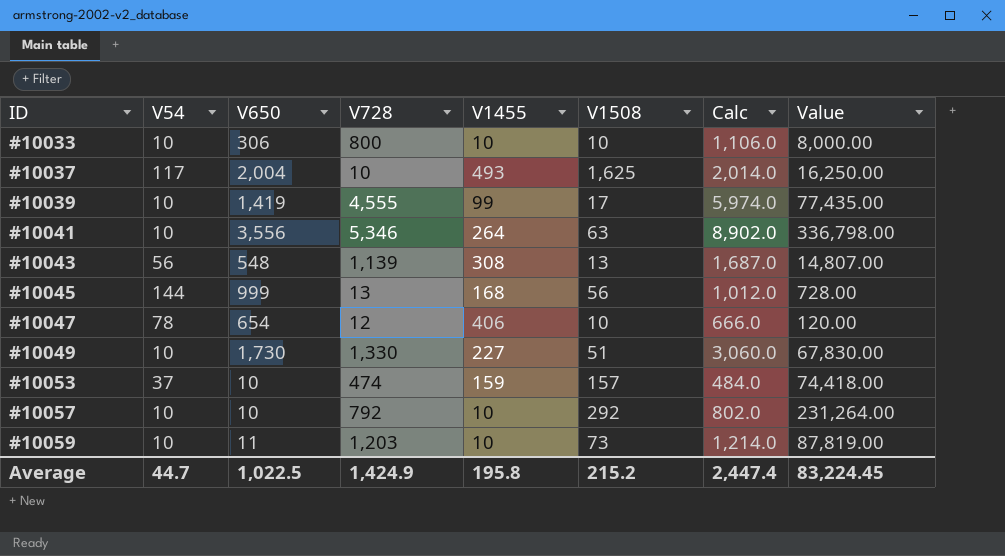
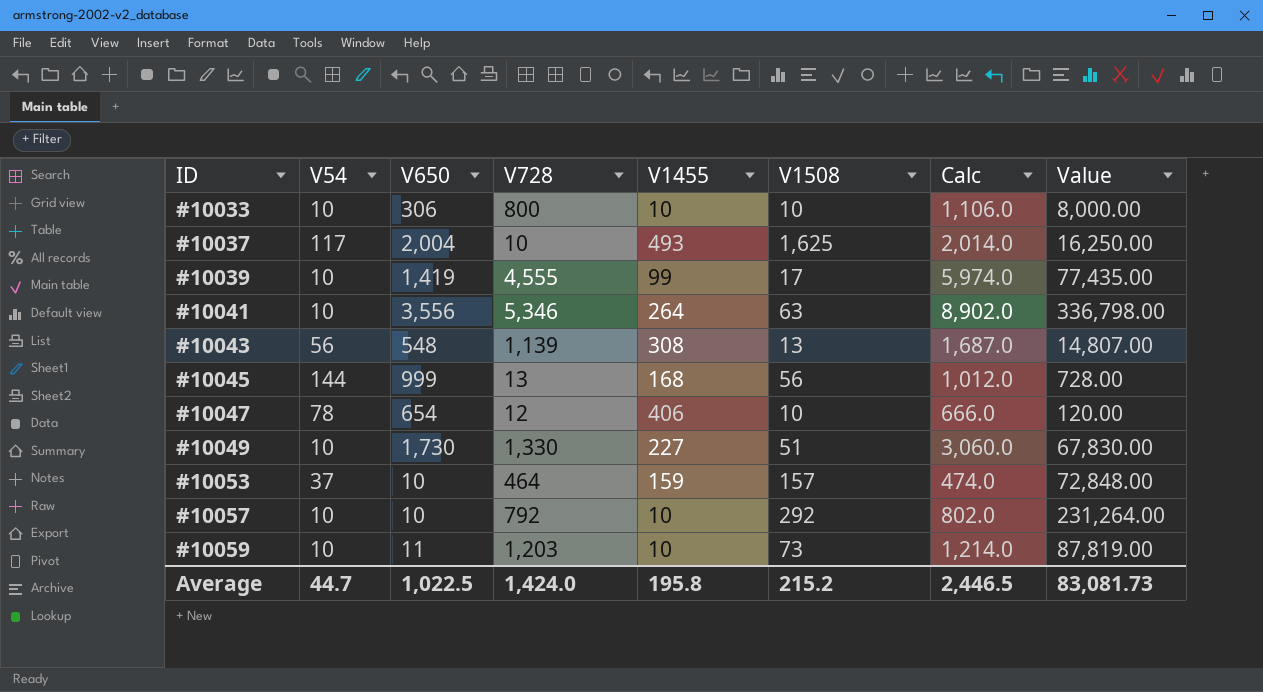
#10053 | V728: 474 -> 464
#10053 | Calc: 484.0 -> 474.0
#10053 | Value: 74,418.00 -> 72,848.00
Average | V728: 1,424.9 -> 1,424.0
Average | Calc: 2,447.4 -> 2,446.5
Average | Value: 83,224.45 -> 83,081.73

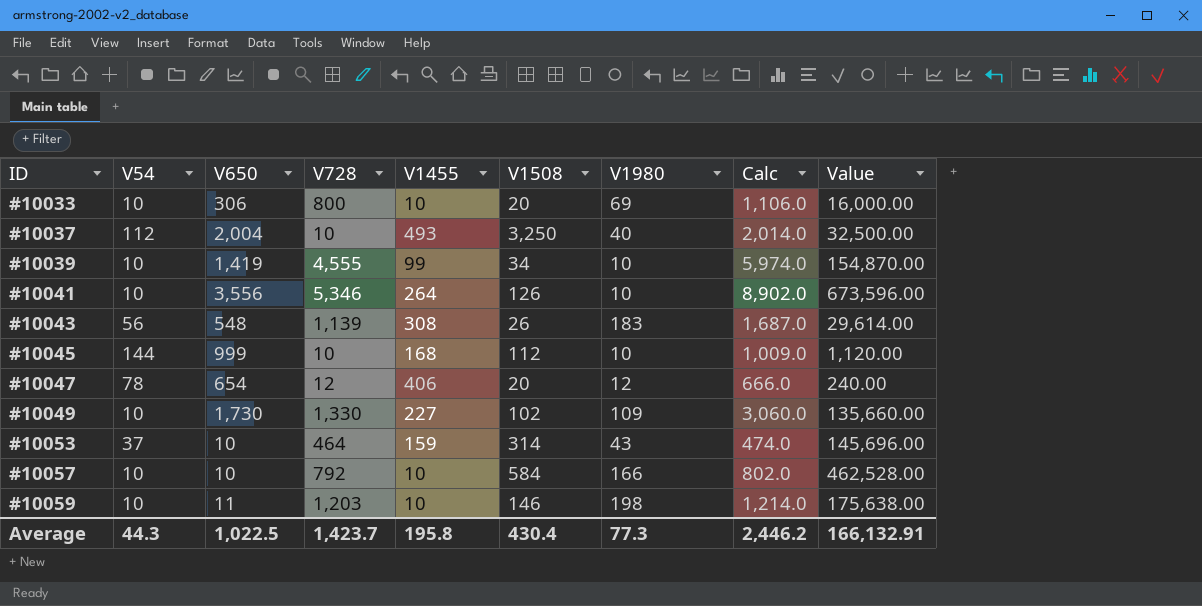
column V1980 | position: none -> 7
#10033 | V1508: 10 -> 20
#10033 | Value: 8,000.00 -> 16,000.00
#10037 | V54: 117 -> 112
#10037 | V1508: 1,625 -> 3,250
#10037 | Value: 16,250.00 -> 32,500.00
#10039 | V1508: 17 -> 34
#10039 | Value: 77,435.00 -> 154,870.00
#10041 | V1508: 63 -> 126
#10041 | Value: 336,798.00 -> 673,596.00
#10043 | V1508: 13 -> 26
#10043 | Value: 14,807.00 -> 29,614.00
#10045 | V728: 13 -> 10
#10045 | V1508: 56 -> 112
#10045 | Calc: 1,012.0 -> 1,009.0
#10045 | Value: 728.00 -> 1,120.00
#10047 | V1508: 10 -> 20
#10047 | Value: 120.00 -> 240.00
#10049 | V1508: 51 -> 102
#10049 | Value: 67,830.00 -> 135,660.00
#10053 | V1508: 157 -> 314
#10053 | Value: 72,848.00 -> 145,696.00
#10057 | V1508: 292 -> 584
#10057 | Value: 231,264.00 -> 462,528.00
#10059 | V1508: 73 -> 146
#10059 | Value: 87,819.00 -> 175,638.00
Average | V54: 44.7 -> 44.3
Average | V728: 1,424.0 -> 1,423.7
Average | V1508: 215.2 -> 430.4
Average | Calc: 2,446.5 -> 2,446.2
Average | Value: 83,081.73 -> 166,132.91

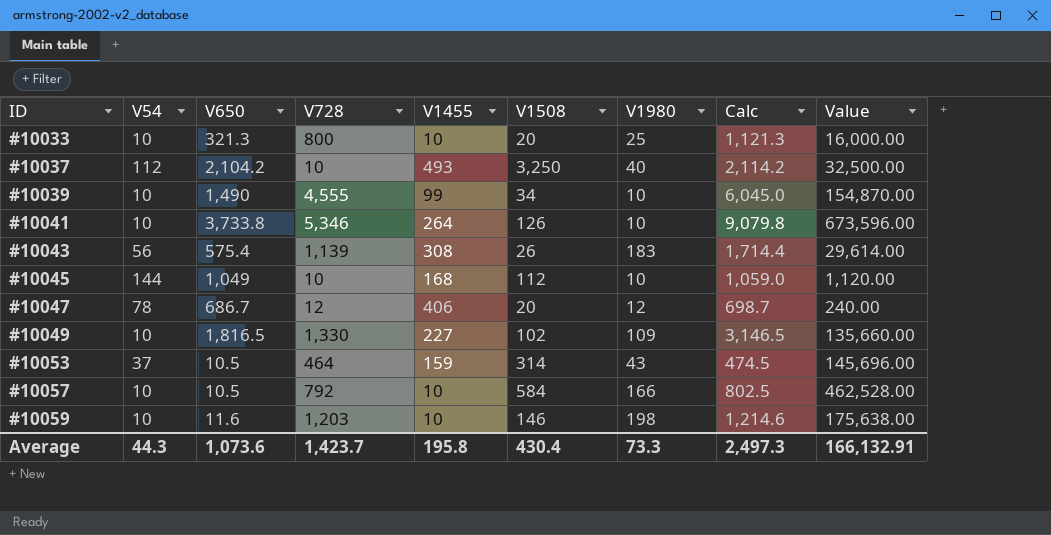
#10033 | V650: 306 -> 321.3
#10033 | V1980: 69 -> 25
#10033 | Calc: 1,106.0 -> 1,121.3
#10037 | V650: 2,004 -> 2,104.2
#10037 | Calc: 2,014.0 -> 2,114.2
#10039 | V650: 1,419 -> 1,490
#10039 | Calc: 5,974.0 -> 6,045.0
#10041 | V650: 3,556 -> 3,733.8
#10041 | Calc: 8,902.0 -> 9,079.8
#10043 | V650: 548 -> 575.4
#10043 | Calc: 1,687.0 -> 1,714.4
#10045 | V650: 999 -> 1,049
#10045 | Calc: 1,009.0 -> 1,059.0
#10047 | V650: 654 -> 686.7
#10047 | Calc: 666.0 -> 698.7
#10049 | V650: 1,730 -> 1,816.5
#10049 | Calc: 3,060.0 -> 3,146.5
#10053 | V650: 10 -> 10.5
#10053 | Calc: 474.0 -> 474.5
#10057 | V650: 10 -> 10.5
#10057 | Calc: 802.0 -> 802.5
#10059 | V650: 11 -> 11.6
#10059 | Calc: 1,214.0 -> 1,214.6
Average | V650: 1,022.5 -> 1,073.6
Average | V1980: 77.3 -> 73.3
Average | Calc: 2,446.2 -> 2,497.3

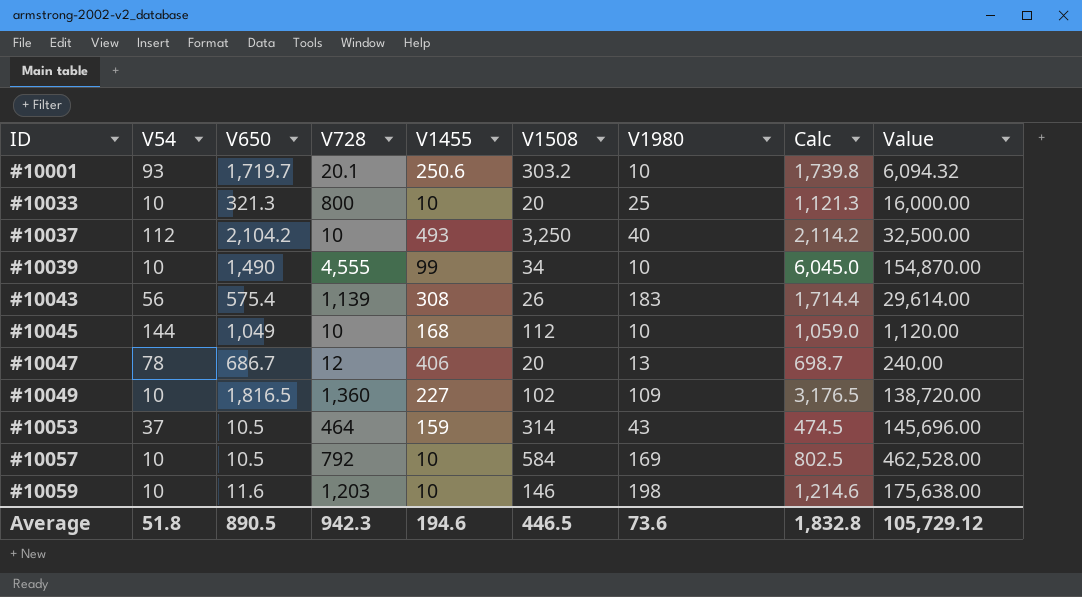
row #10041: 10 | 3,733.8 | 5,346 | 264 | 126 | 10 | 9,079.8 | 673,596.00 -> none
row #10001: none -> 93 | 1,719.7 | 20.1 | 250.6 | 303.2 | 10 | 1,739.8 | 6,094.32
#10047 | V1980: 12 -> 13
#10049 | V728: 1,330 -> 1,360
#10049 | Calc: 3,146.5 -> 3,176.5
#10049 | Value: 135,660.00 -> 138,720.00
#10057 | V1980: 166 -> 169
Average | V54: 44.3 -> 51.8
Average | V650: 1,073.6 -> 890.5
Average | V728: 1,423.7 -> 942.3
Average | V1455: 195.8 -> 194.6
Average | V1508: 430.4 -> 446.5
Average | V1980: 73.3 -> 73.6
Average | Calc: 2,497.3 -> 1,832.8
Average | Value: 166,132.91 -> 105,729.12

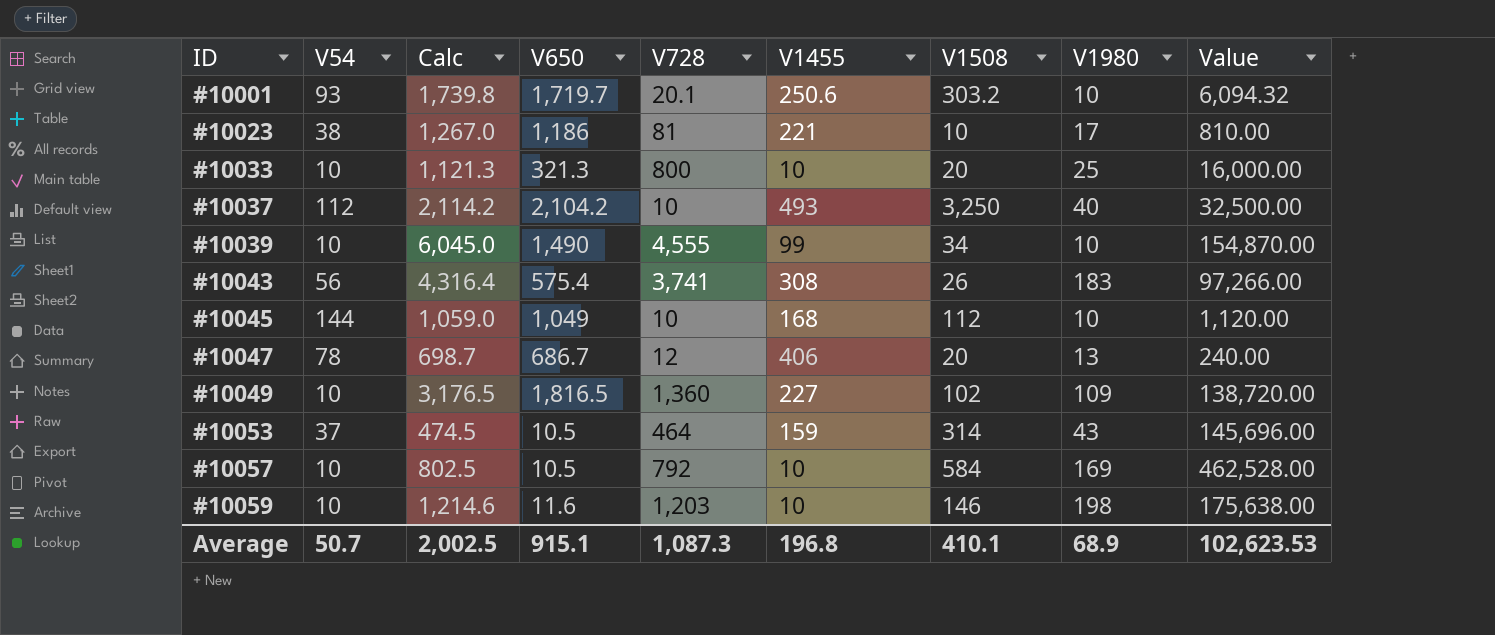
column Calc | position: 8 -> 3
row #10023: none -> 38 | 1,267.0 | 1,186 | 81 | 221 | 10 | 17 | 810.00
#10043 | Calc: 1,714.4 -> 4,316.4
#10043 | V728: 1,139 -> 3,741
#10043 | Value: 29,614.00 -> 97,266.00
Average | V54: 51.8 -> 50.7
Average | Calc: 1,832.8 -> 2,002.5
Average | V650: 890.5 -> 915.1
Average | V728: 942.3 -> 1,087.3
Average | V1455: 194.6 -> 196.8
Average | V1508: 446.5 -> 410.1
Average | V1980: 73.6 -> 68.9
Average | Value: 105,729.12 -> 102,623.53

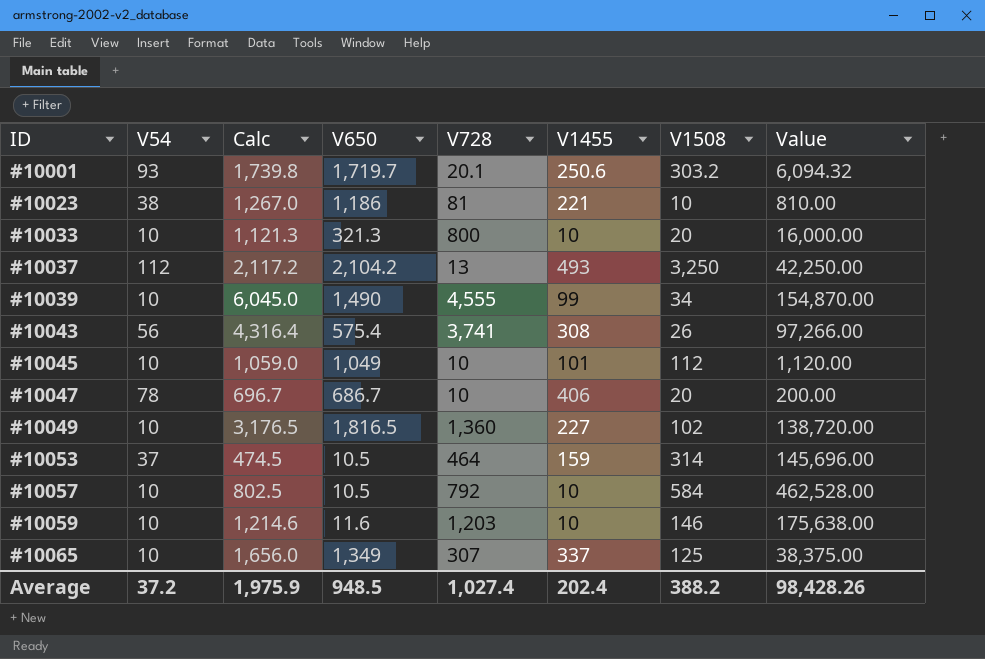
column V1980 | position: 8 -> none
#10037 | Calc: 2,114.2 -> 2,117.2
#10037 | V728: 10 -> 13
#10037 | Value: 32,500.00 -> 42,250.00
#10045 | V54: 144 -> 10
#10045 | V1455: 168 -> 101
#10047 | Calc: 698.7 -> 696.7
#10047 | V728: 12 -> 10
#10047 | Value: 240.00 -> 200.00
row #10065: none -> 10 | 1,656.0 | 1,349 | 307 | 337 | 125 | 38,375.00
Average | V54: 50.7 -> 37.2
Average | Calc: 2,002.5 -> 1,975.9
Average | V650: 915.1 -> 948.5
Average | V728: 1,087.3 -> 1,027.4
Average | V1455: 196.8 -> 202.4
Average | V1508: 410.1 -> 388.2
Average | Value: 102,623.53 -> 98,428.26

